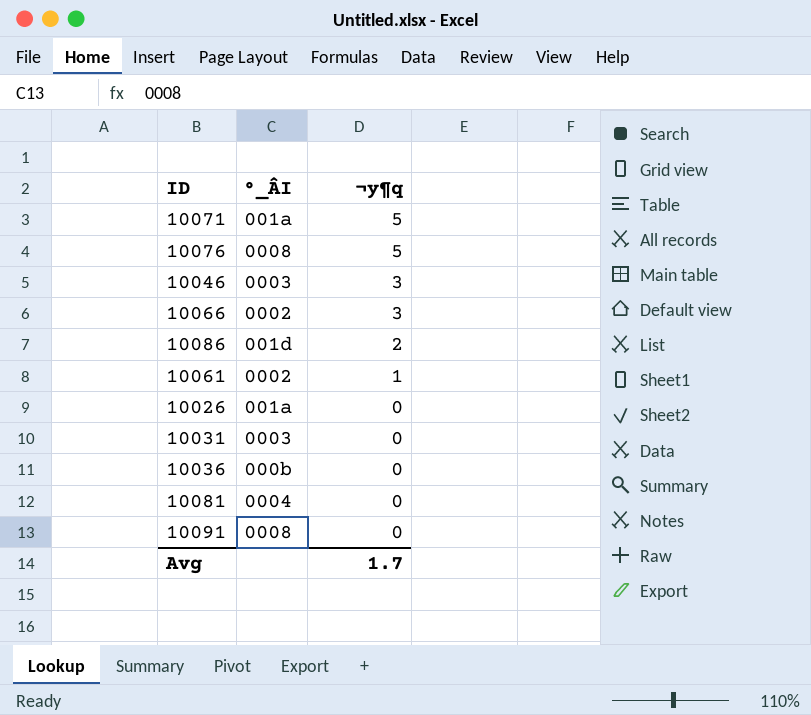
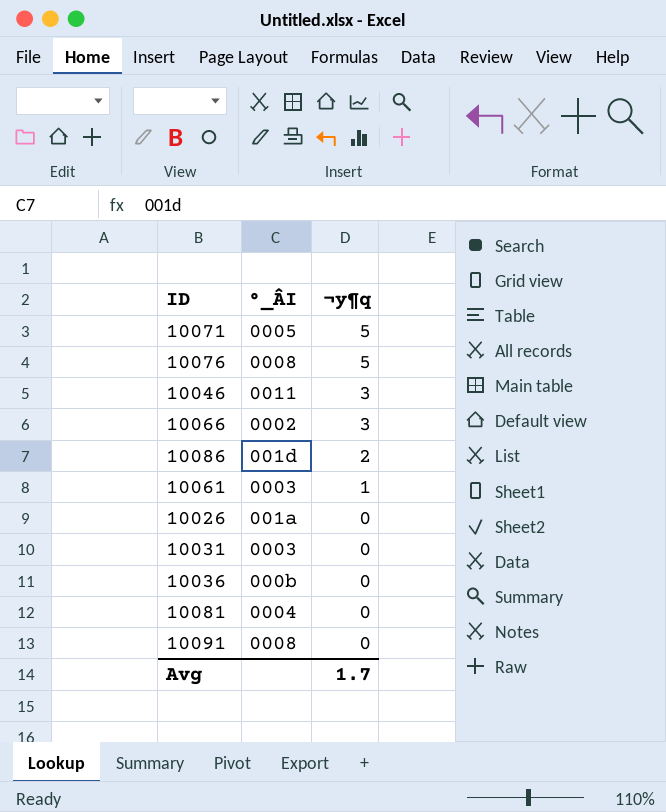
10071 | °_ÂI: 001a -> 0005
10046 | °_ÂI: 0003 -> 0011
10061 | °_ÂI: 0002 -> 0003

